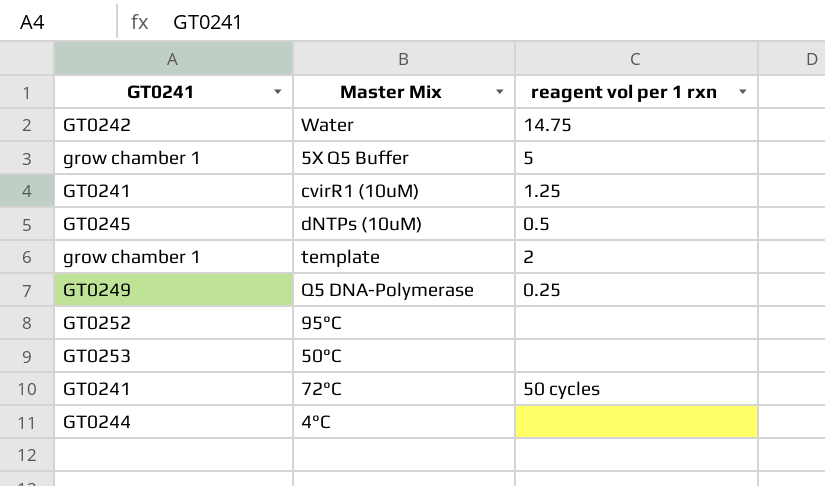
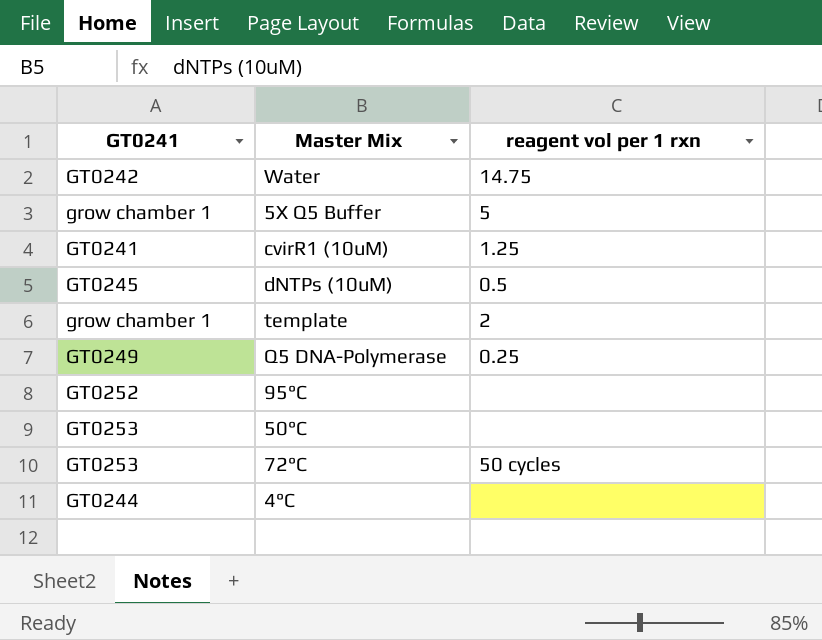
72°C | GT0241: GT0241 -> GT0253

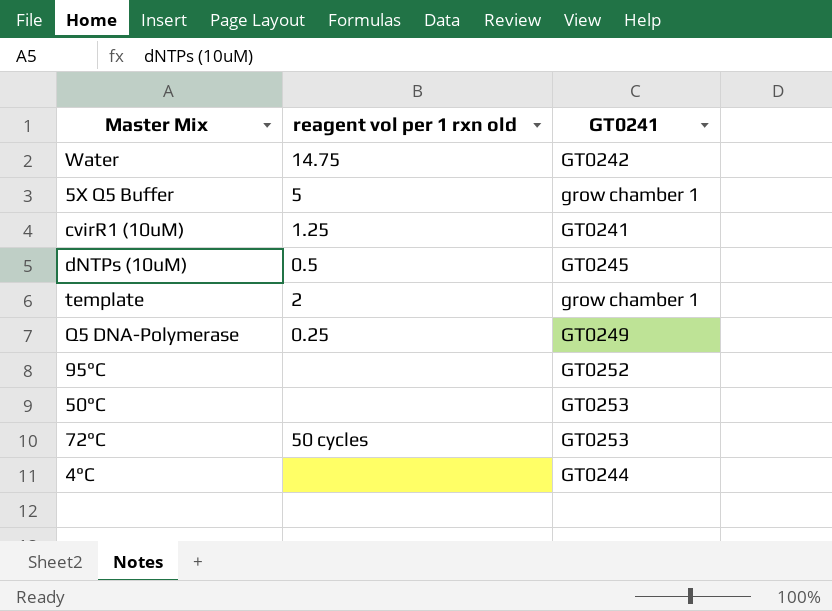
column name: reagent vol per 1 rxn -> reagent vol per 1 rxn old
column GT0241 | position: 1 -> 3

